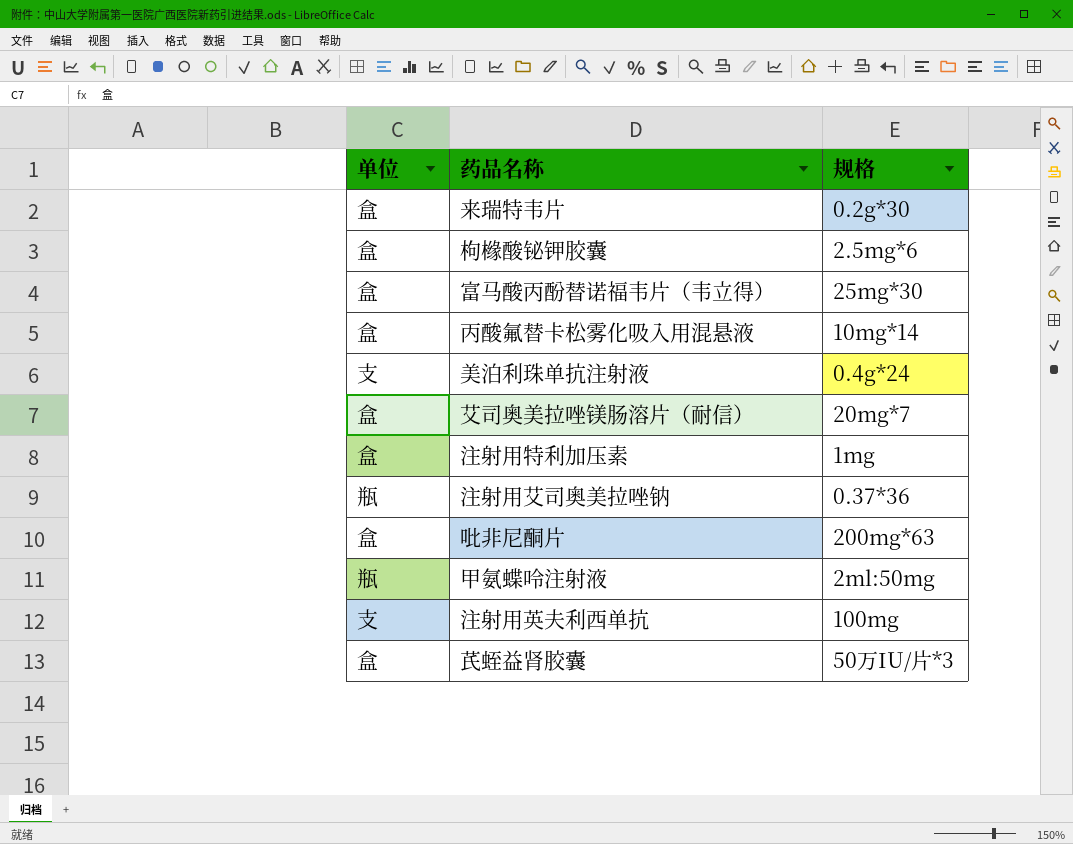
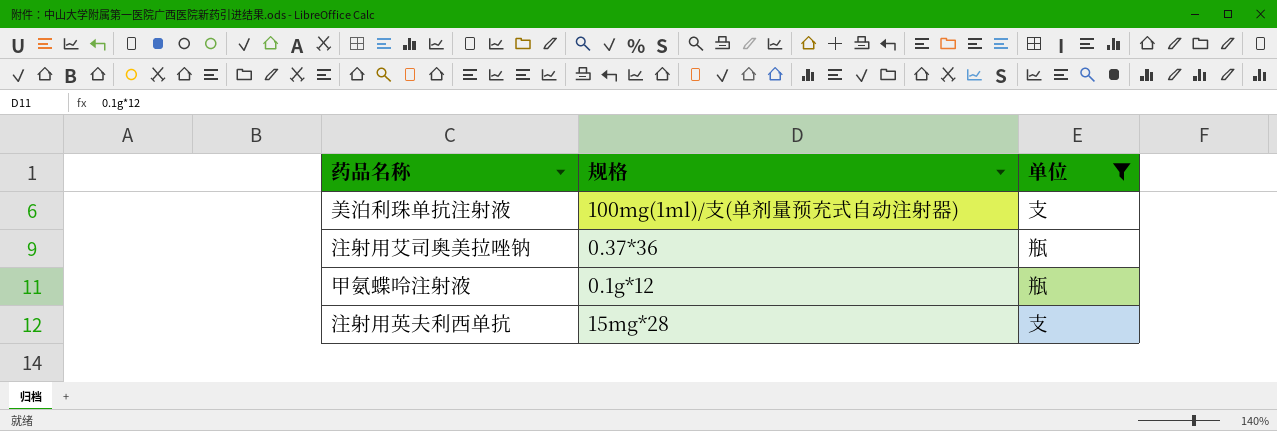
filter: none -> 单位 != 盒
column 单位 | position: 1 -> 3
美泊利珠单抗注射液 | 规格: 0.4g*24 -> 100mg(1ml)/支(单剂量预充式自动注射器)
甲氨蝶呤注射液 | 规格: 2ml:50mg -> 0.1g*12
注射用英夫利西单抗 | 规格: 100mg -> 15mg*28

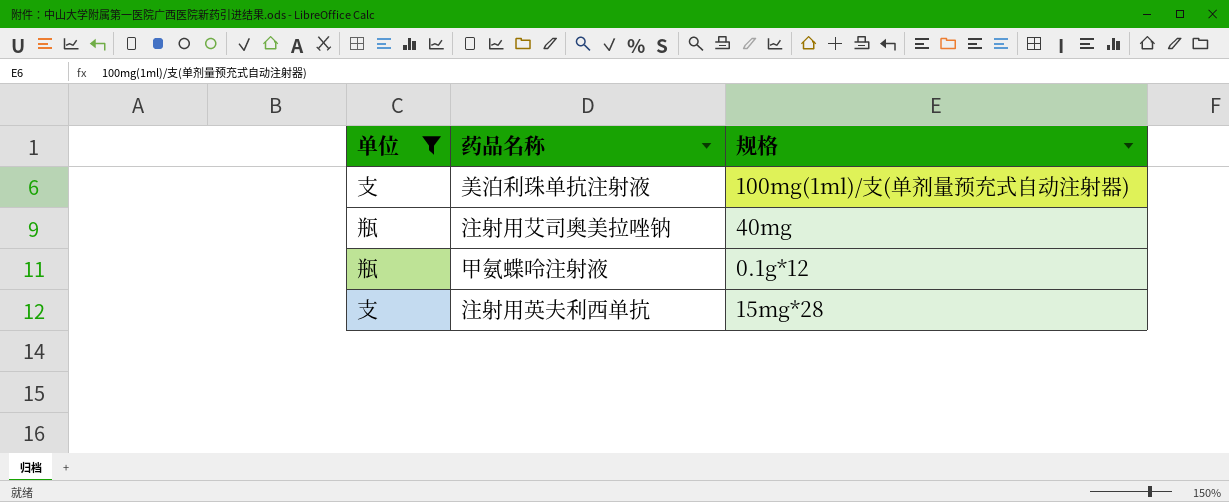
column 单位 | position: 3 -> 1
注射用艾司奥美拉唑钠 | 规格: 0.37*36 -> 40mg

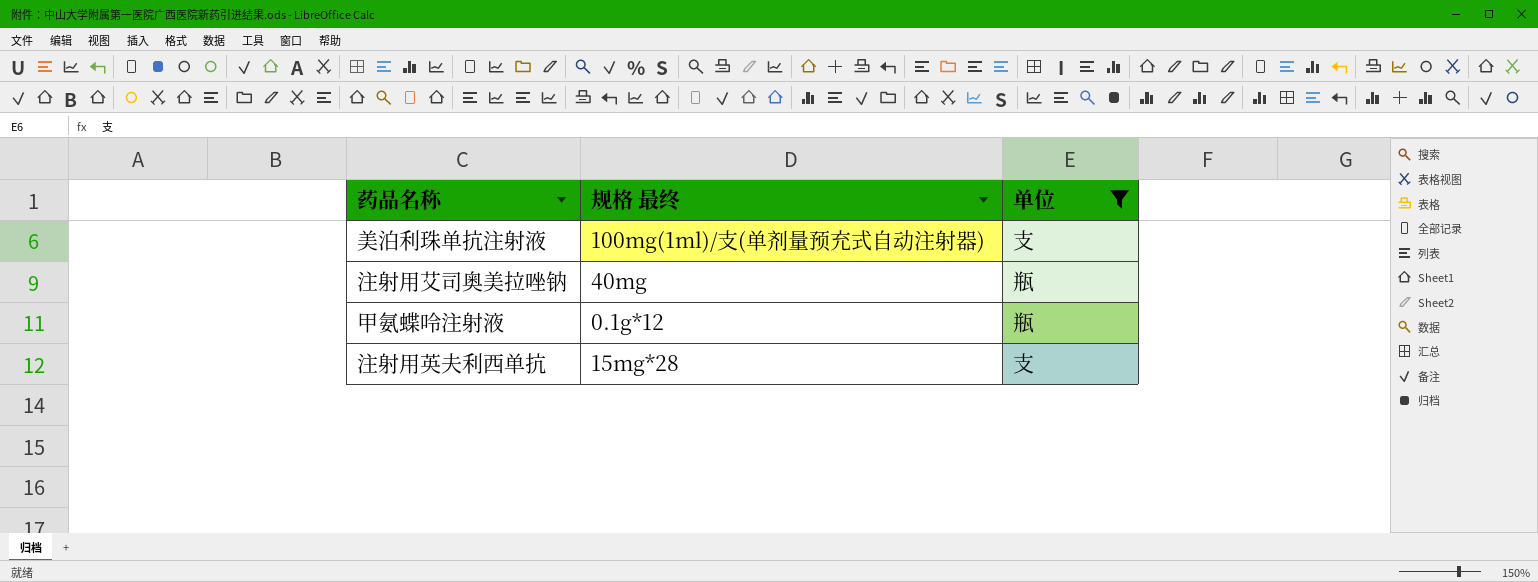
column name: 规格 -> 规格 最终
column 单位 | position: 1 -> 3

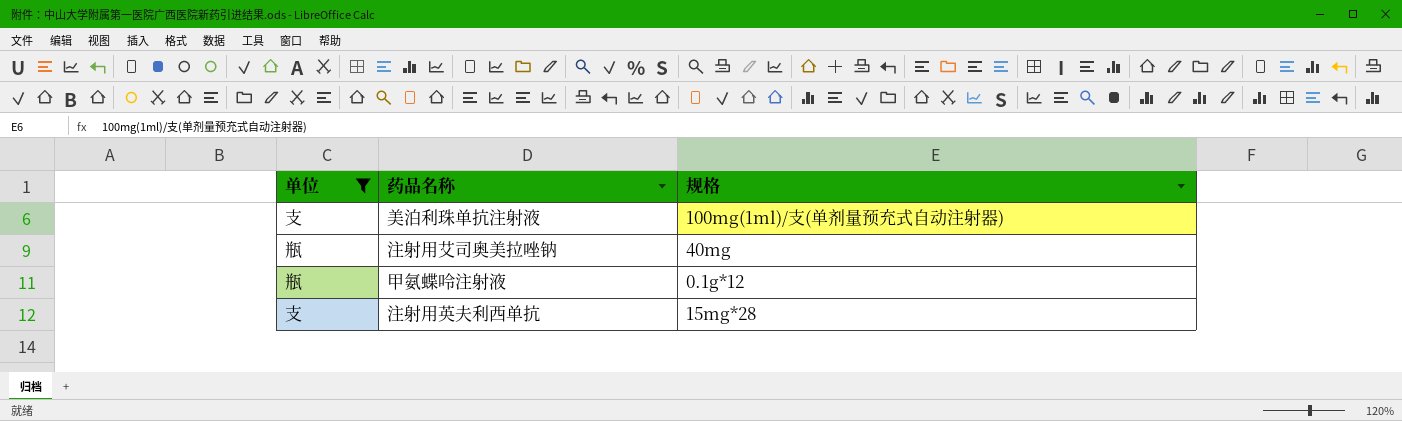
column 单位 | position: 3 -> 1
column name: 规格 最终 -> 规格

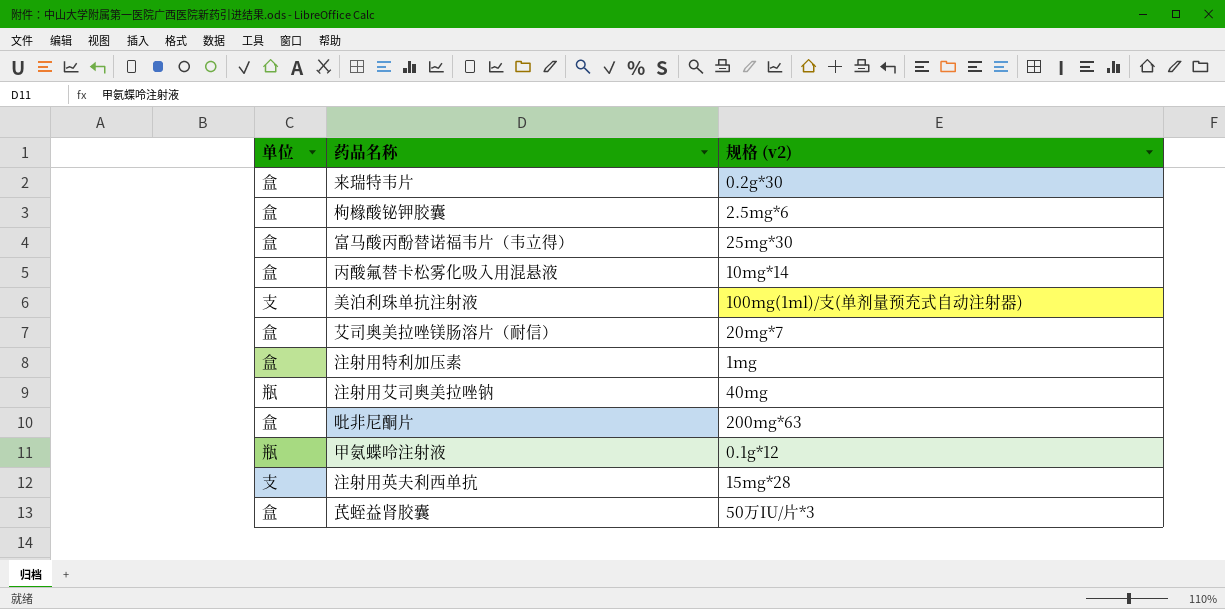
filter: 单位 != 盒 -> none
column name: 规格 -> 规格 (v2)

